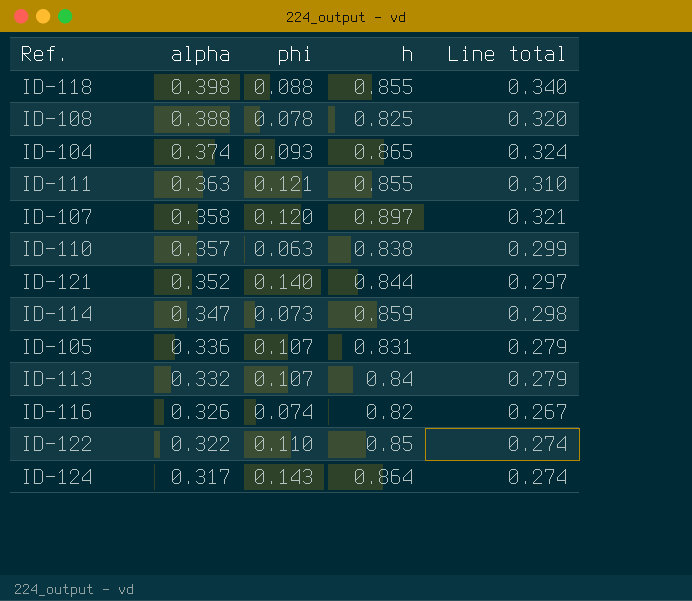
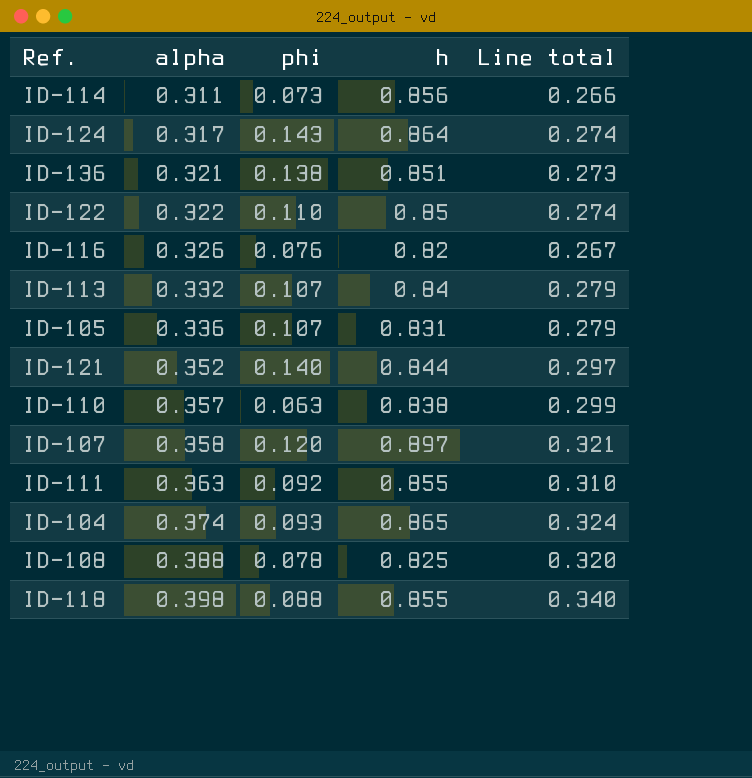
row order: alpha descending -> alpha ascending
ID-114 | alpha: 0.347 -> 0.311
ID-114 | h: 0.859 -> 0.856
ID-114 | Line total: 0.298 -> 0.266
row ID-136: none -> 0.321 | 0.138 | 0.851 | 0.273
ID-116 | phi: 0.074 -> 0.076
ID-111 | phi: 0.121 -> 0.092

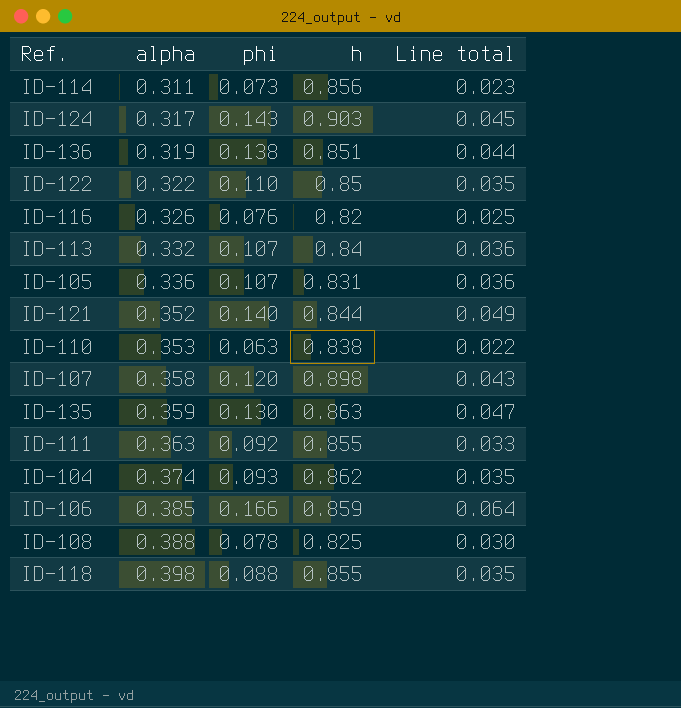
column Line total | formula: [alpha] * [h] -> [alpha] * [phi]
ID-124 | h: 0.864 -> 0.903
ID-136 | alpha: 0.321 -> 0.319
ID-110 | alpha: 0.357 -> 0.353
ID-107 | h: 0.897 -> 0.898
row ID-135: none -> 0.359 | 0.130 | 0.863 | 0.047
ID-104 | h: 0.865 -> 0.862
row ID-106: none -> 0.385 | 0.166 | 0.859 | 0.064

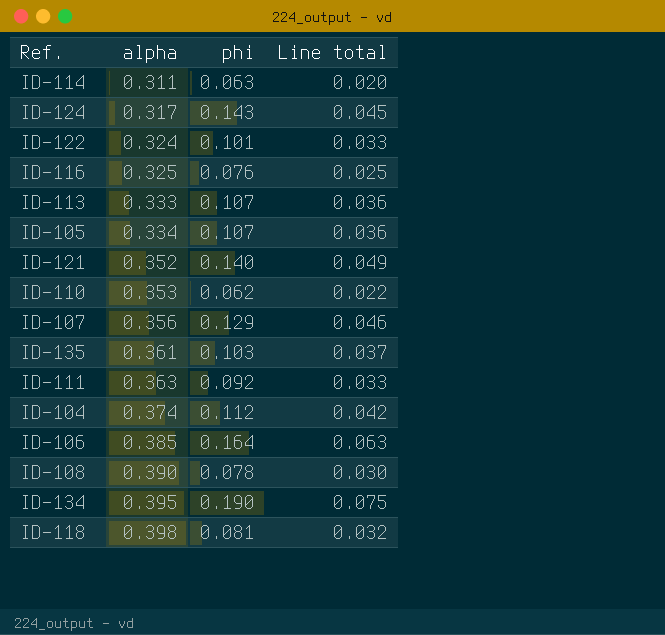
column h | position: 4 -> none
row ID-136: 0.319 | 0.138 | 0.851 | 0.044 -> none
ID-114 | phi: 0.073 -> 0.063
ID-114 | Line total: 0.023 -> 0.020
ID-122 | alpha: 0.322 -> 0.324
ID-122 | phi: 0.110 -> 0.101
ID-122 | Line total: 0.035 -> 0.033
ID-116 | alpha: 0.326 -> 0.325
ID-113 | alpha: 0.332 -> 0.333
ID-105 | alpha: 0.336 -> 0.334
ID-110 | phi: 0.063 -> 0.062
ID-107 | alpha: 0.358 -> 0.356
ID-107 | phi: 0.120 -> 0.129
ID-107 | Line total: 0.043 -> 0.046
ID-135 | alpha: 0.359 -> 0.361
ID-135 | phi: 0.130 -> 0.103
ID-135 | Line total: 0.047 -> 0.037
ID-104 | phi: 0.093 -> 0.112
ID-104 | Line total: 0.035 -> 0.042
ID-106 | phi: 0.166 -> 0.164
ID-106 | Line total: 0.064 -> 0.063
ID-108 | alpha: 0.388 -> 0.390
row ID-134: none -> 0.395 | 0.190 | 0.075
ID-118 | phi: 0.088 -> 0.081
ID-118 | Line total: 0.035 -> 0.032

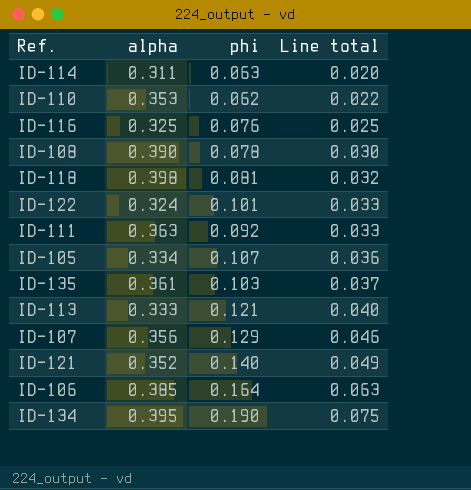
row order: alpha ascending -> Line total ascending
row ID-124: 0.317 | 0.143 | 0.045 -> none
row ID-104: 0.374 | 0.112 | 0.042 -> none
ID-113 | phi: 0.107 -> 0.121
ID-113 | Line total: 0.036 -> 0.040

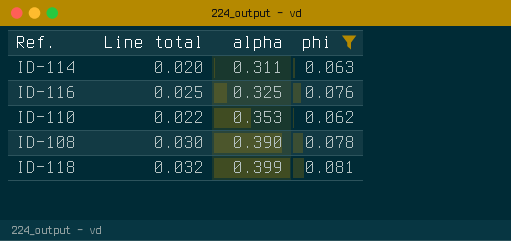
filter: none -> phi <= 0.081
row order: Line total ascending -> alpha ascending
column Line total | position: 4 -> 2
ID-118 | alpha: 0.398 -> 0.399

